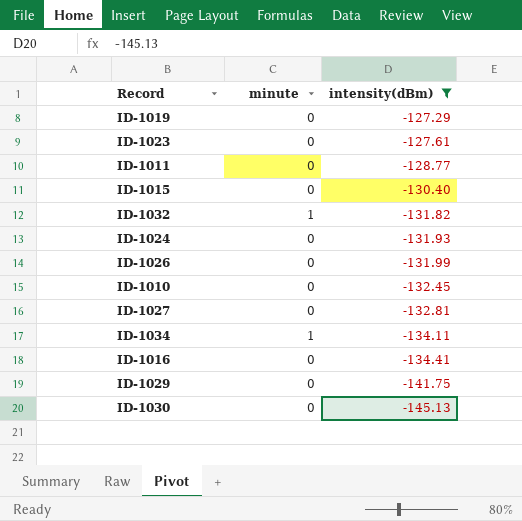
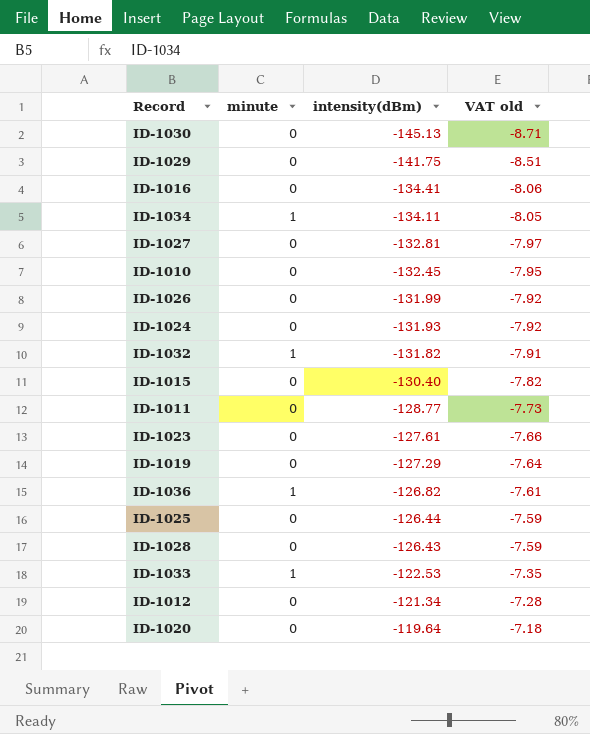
filter: intensity(dBm) <= -127.29 -> none
row order: intensity(dBm) descending -> intensity(dBm) ascending
column VAT old | formula: none -> [intensity(dBm)] * 0.06

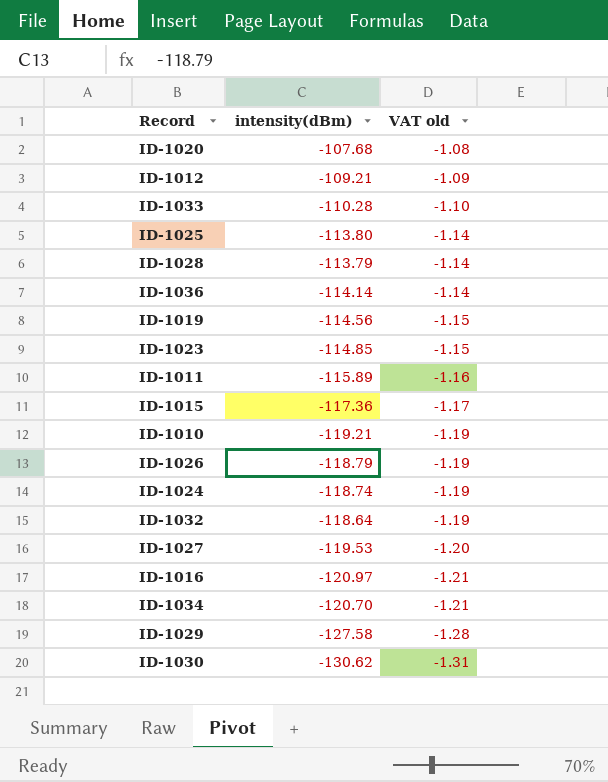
row order: intensity(dBm) ascending -> VAT old descending
column minute | position: 2 -> none
column VAT old | formula: [intensity(dBm)] * 0.06 -> [intensity(dBm)] * 0.01
ID-1020 | intensity(dBm): -119.64 -> -107.68
ID-1012 | intensity(dBm): -121.34 -> -109.21
ID-1033 | intensity(dBm): -122.53 -> -110.28
ID-1025 | intensity(dBm): -126.44 -> -113.80
ID-1028 | intensity(dBm): -126.43 -> -113.79
ID-1036 | intensity(dBm): -126.82 -> -114.14
ID-1019 | intensity(dBm): -127.29 -> -114.56
ID-1023 | intensity(dBm): -127.61 -> -114.85
ID-1011 | intensity(dBm): -128.77 -> -115.89
ID-1015 | intensity(dBm): -130.40 -> -117.36
ID-1010 | intensity(dBm): -132.45 -> -119.21
ID-1026 | intensity(dBm): -131.99 -> -118.79
ID-1024 | intensity(dBm): -131.93 -> -118.74
ID-1032 | intensity(dBm): -131.82 -> -118.64
ID-1027 | intensity(dBm): -132.81 -> -119.53
ID-1016 | intensity(dBm): -134.41 -> -120.97
ID-1034 | intensity(dBm): -134.11 -> -120.70
ID-1029 | intensity(dBm): -141.75 -> -127.58
ID-1030 | intensity(dBm): -145.13 -> -130.62

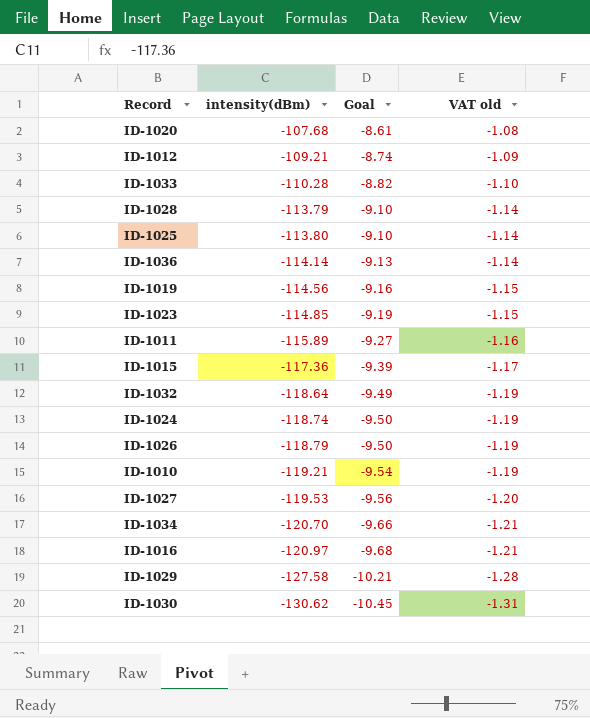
row order: VAT old descending -> intensity(dBm) descending
column Goal | formula: none -> [intensity(dBm)] * 0.08

